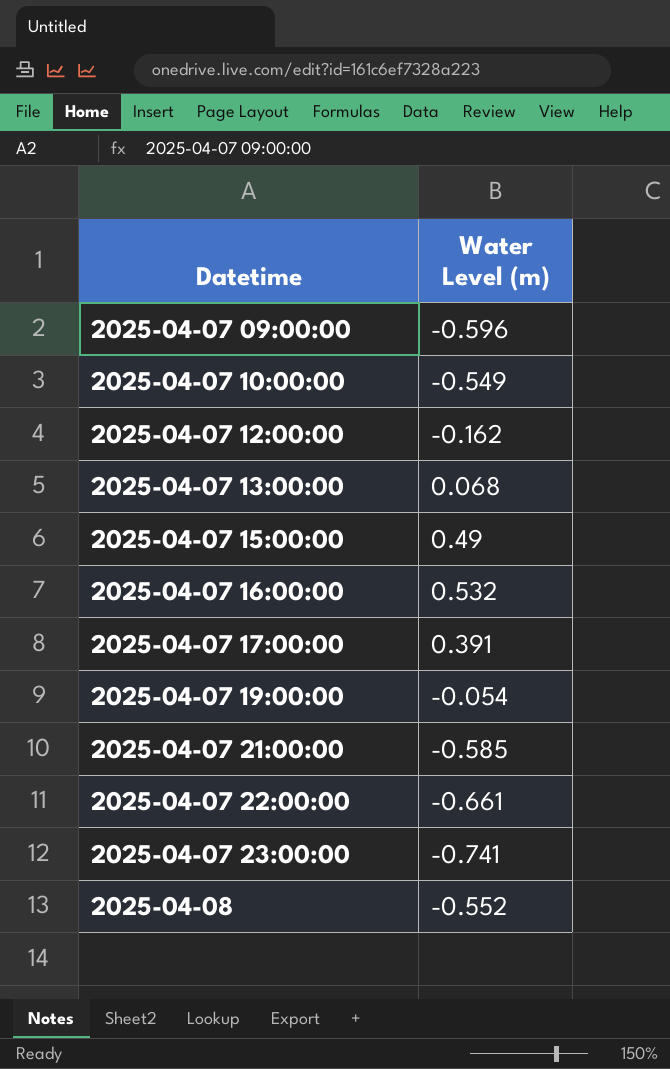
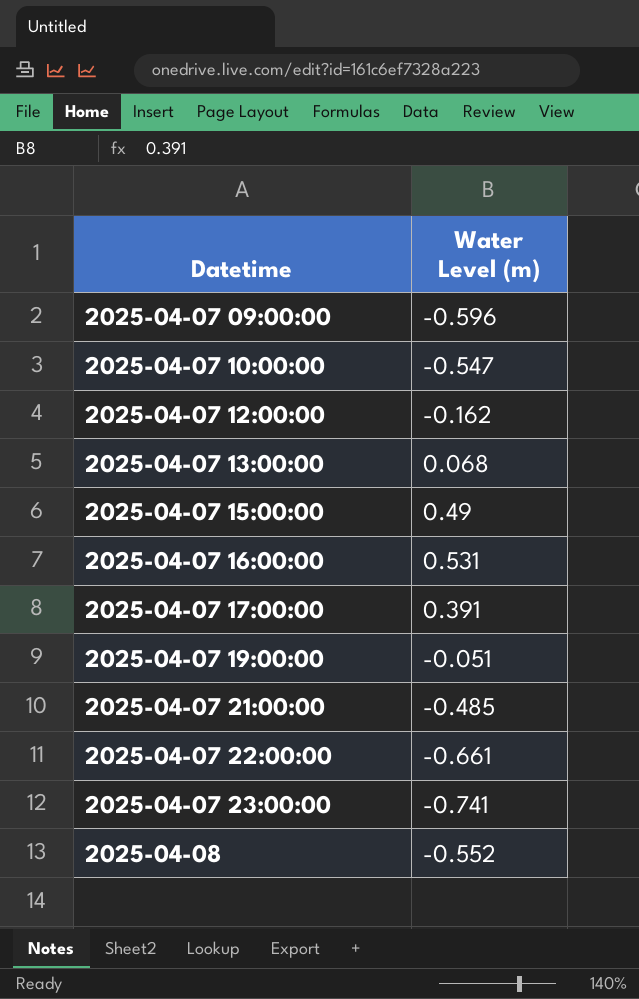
2025-04-07 10:00:00 | Water Level (m): -0.549 -> -0.547
2025-04-07 16:00:00 | Water Level (m): 0.532 -> 0.531
2025-04-07 19:00:00 | Water Level (m): -0.054 -> -0.051
2025-04-07 21:00:00 | Water Level (m): -0.585 -> -0.485

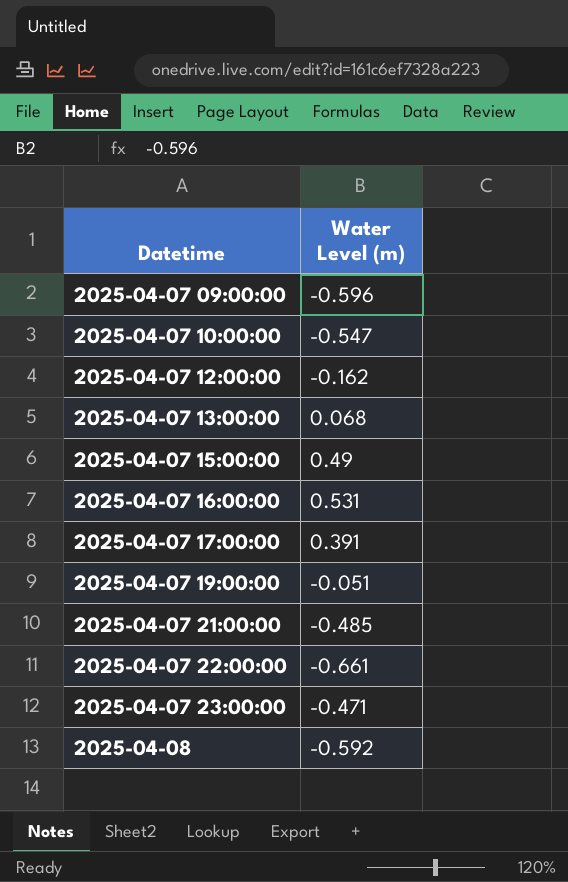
2025-04-07 23:00:00 | Water Level (m): -0.741 -> -0.471
2025-04-08 | Water Level (m): -0.552 -> -0.592

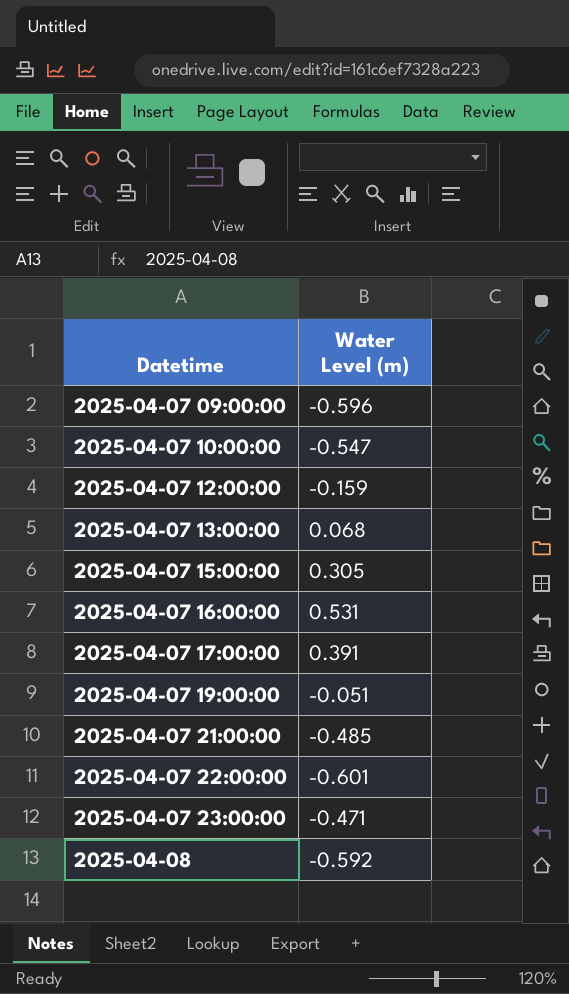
2025-04-07 12:00:00 | Water Level (m): -0.162 -> -0.159
2025-04-07 15:00:00 | Water Level (m): 0.49 -> 0.305
2025-04-07 22:00:00 | Water Level (m): -0.661 -> -0.601

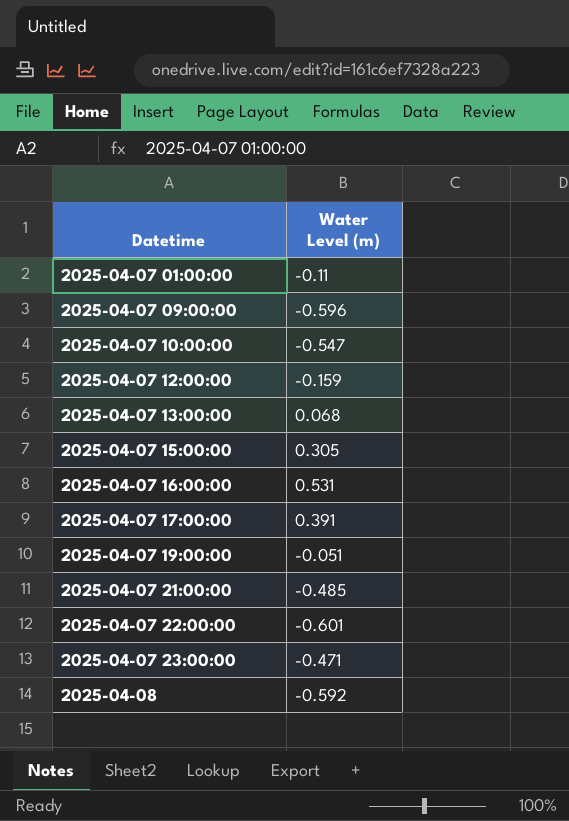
row 2025-04-07 01:00:00: none -> -0.11

